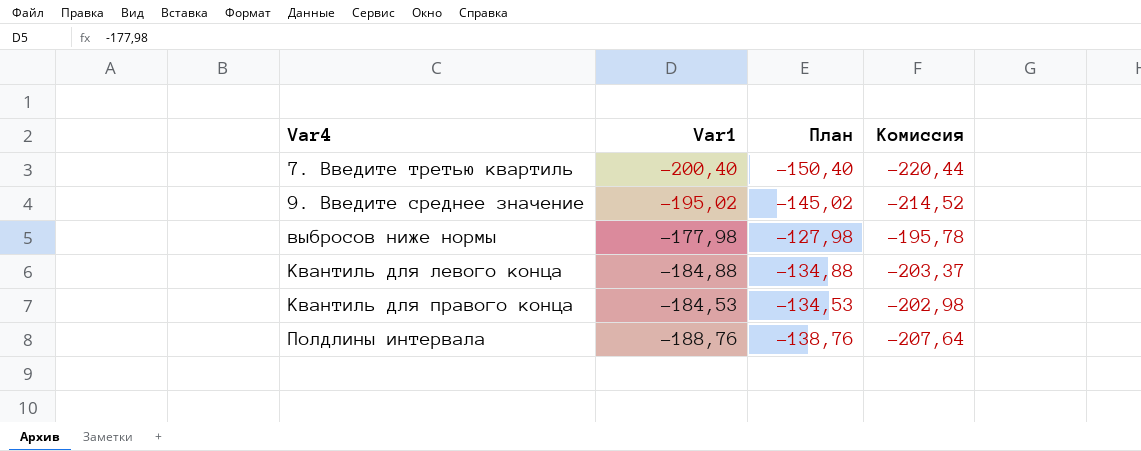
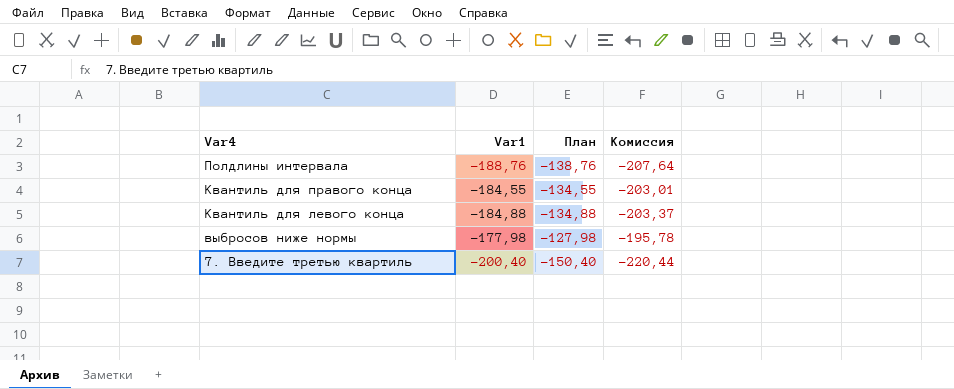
row order: Var4 ascending -> Var4 descending
row 9. Введите среднее значение: -195,02 | -145,02 | -214,52 -> none
Квантиль для правого конца | Var1: -184,53 -> -184,55
Квантиль для правого конца | План: -134,53 -> -134,55
Квантиль для правого конца | Комиссия: -202,98 -> -203,01

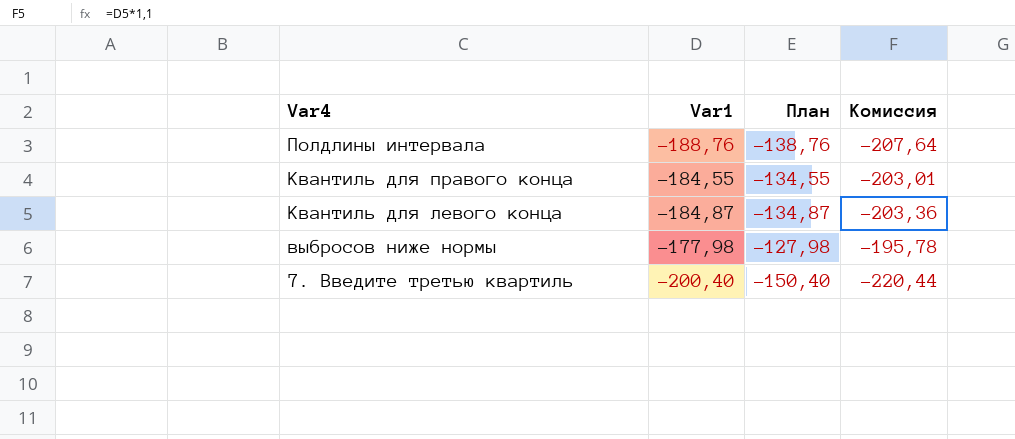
Квантиль для левого конца | Var1: -184,88 -> -184,87
Квантиль для левого конца | План: -134,88 -> -134,87
Квантиль для левого конца | Комиссия: -203,37 -> -203,36

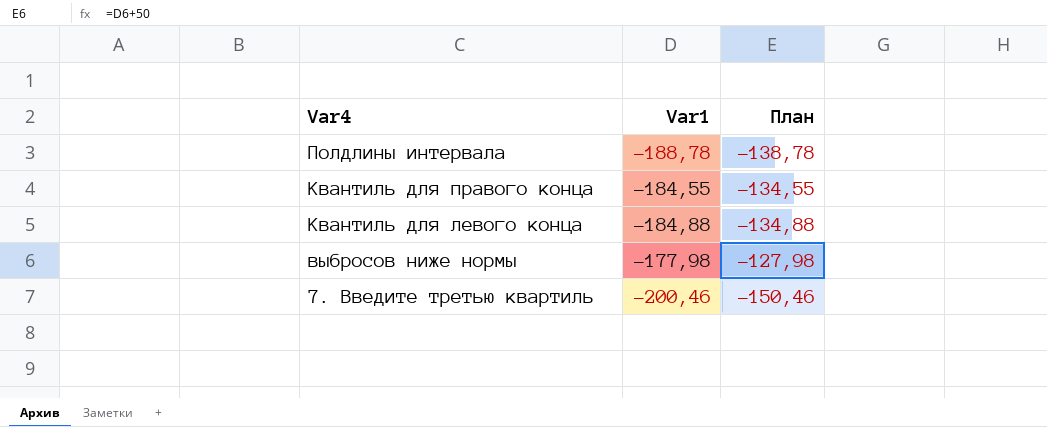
column Комиссия | formula: [Var1] * 1,1 -> none
Полдлины интервала | Var1: -188,76 -> -188,78
Полдлины интервала | План: -138,76 -> -138,78
Квантиль для левого конца | Var1: -184,87 -> -184,88
Квантиль для левого конца | План: -134,87 -> -134,88
7. Введите третью квартиль | Var1: -200,40 -> -200,46
7. Введите третью квартиль | План: -150,40 -> -150,46

